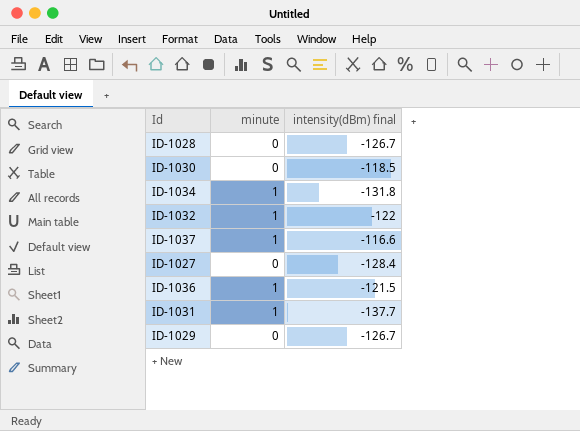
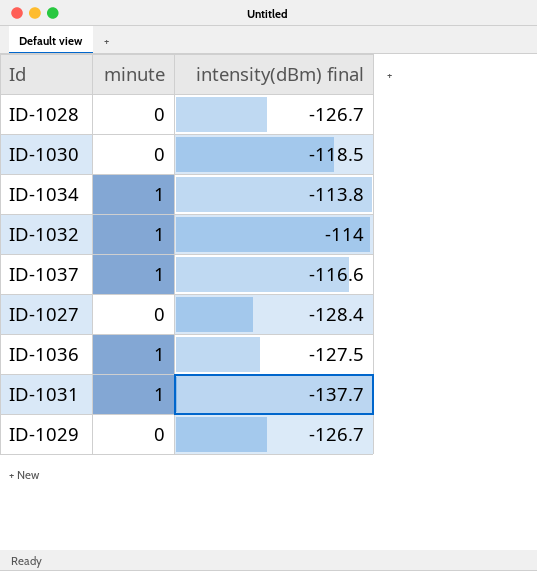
ID-1034 | intensity(dBm) final: -131.8 -> -113.8
ID-1032 | intensity(dBm) final: -122 -> -114
ID-1036 | intensity(dBm) final: -121.5 -> -127.5

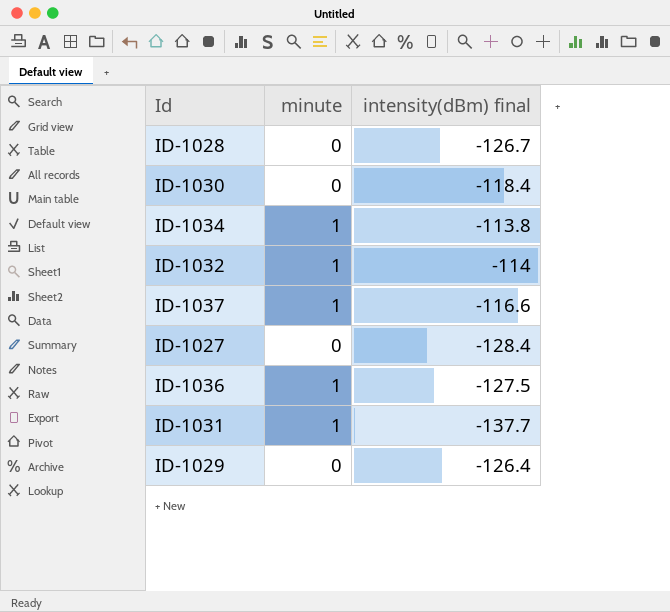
ID-1030 | intensity(dBm) final: -118.5 -> -118.4
ID-1029 | intensity(dBm) final: -126.7 -> -126.4

